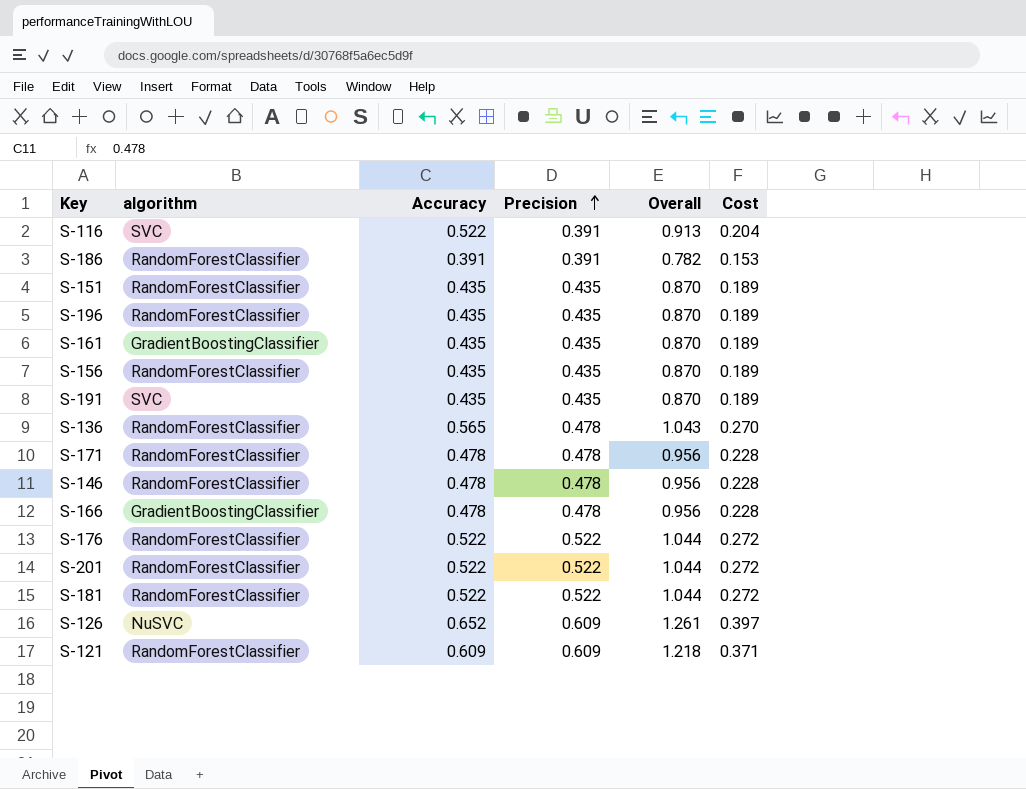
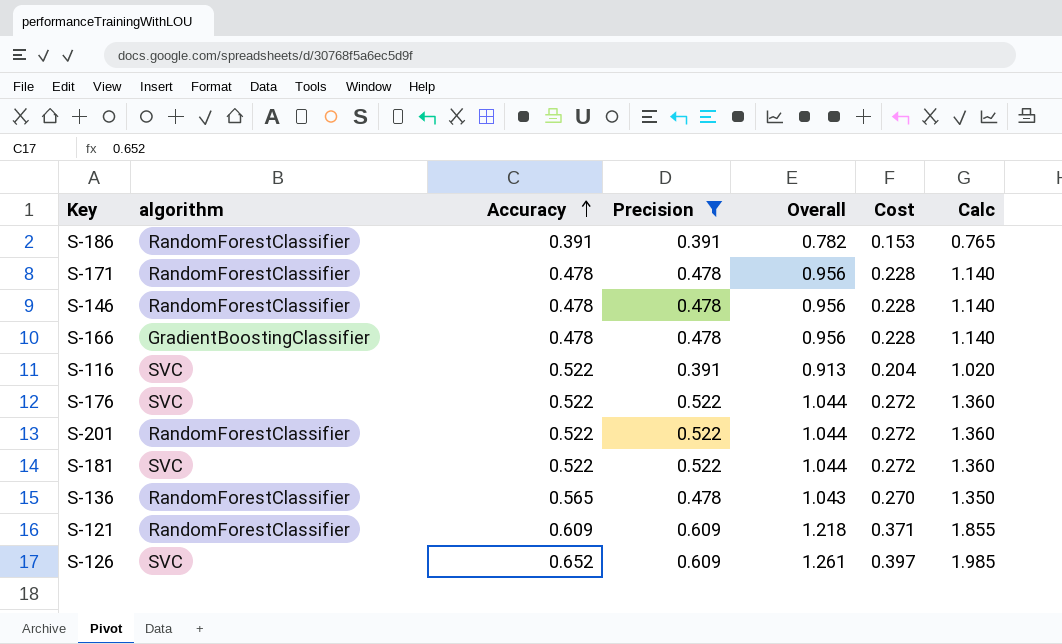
filter: none -> Precision != 0.435
row order: Precision ascending -> Accuracy ascending
column Calc | formula: none -> [Cost] * 5
S-176 | algorithm: RandomForestClassifier -> SVC
S-181 | algorithm: RandomForestClassifier -> SVC
S-126 | algorithm: NuSVC -> SVC

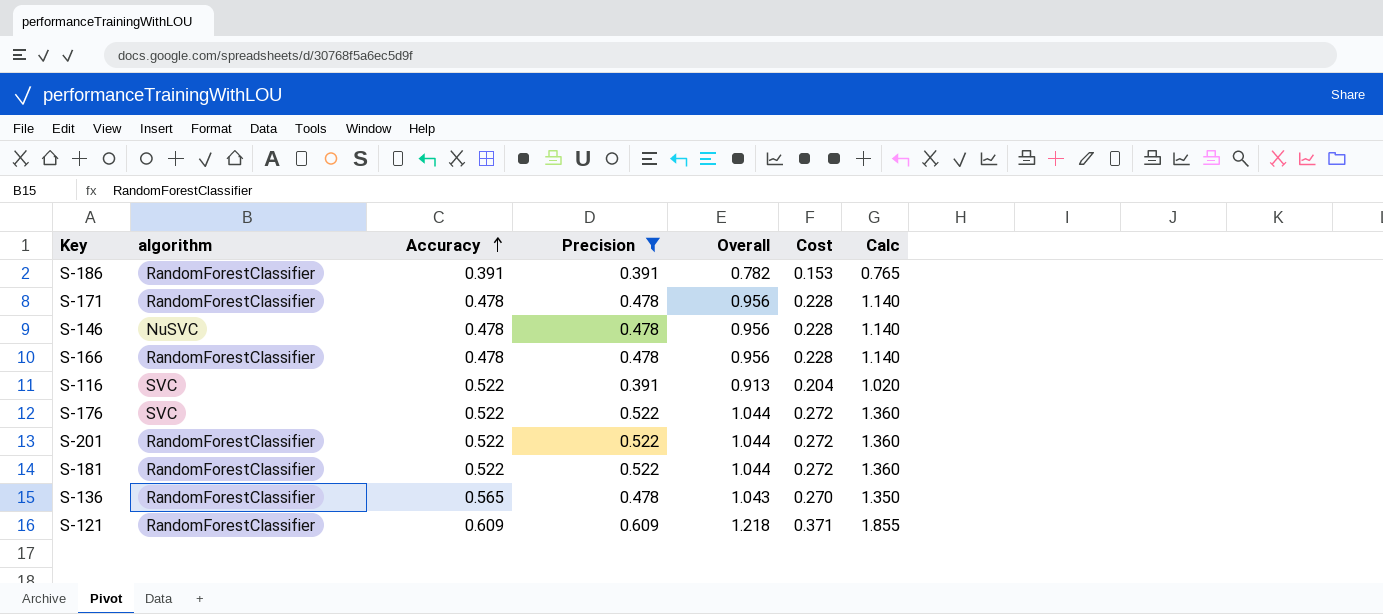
row S-126: SVC | 0.652 | 0.609 | 1.261 | 0.397 | 1.985 -> none
S-146 | algorithm: RandomForestClassifier -> NuSVC
S-166 | algorithm: GradientBoostingClassifier -> RandomForestClassifier
S-181 | algorithm: SVC -> RandomForestClassifier

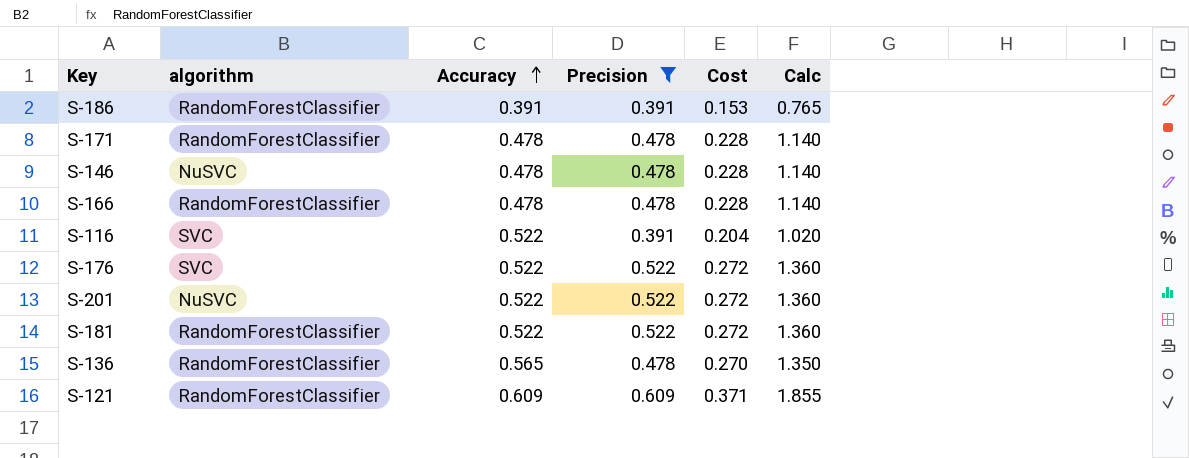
column Overall | formula: [Accuracy] + [Precision] -> none
S-201 | algorithm: RandomForestClassifier -> NuSVC

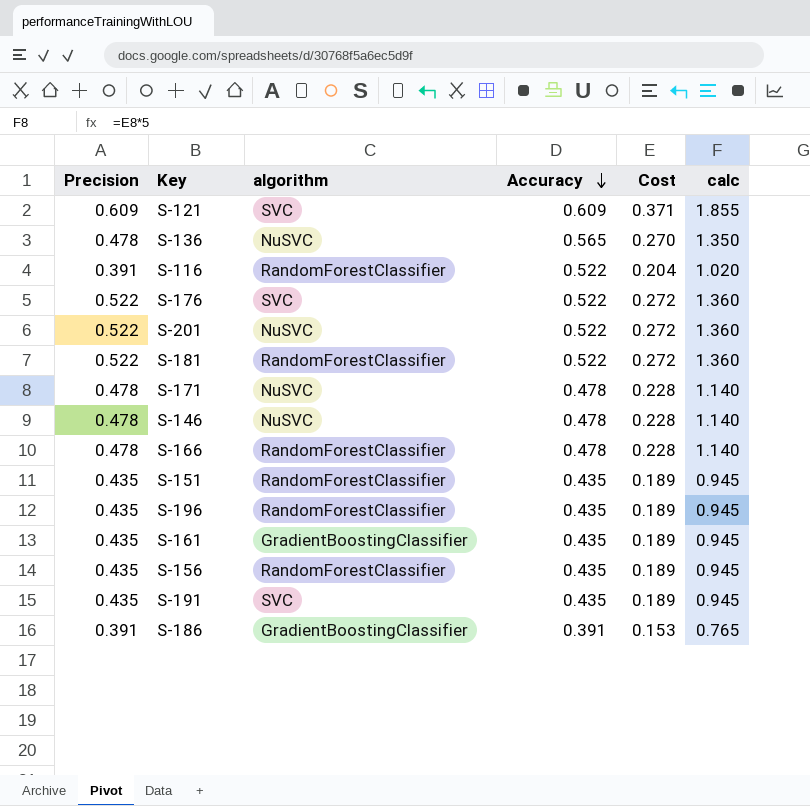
filter: Precision != 0.435 -> none
row order: Accuracy ascending -> Accuracy descending
column Precision | position: 4 -> 1
column name: Calc -> calc
S-121 | algorithm: RandomForestClassifier -> SVC
S-136 | algorithm: RandomForestClassifier -> NuSVC
S-116 | algorithm: SVC -> RandomForestClassifier
S-171 | algorithm: RandomForestClassifier -> NuSVC
S-186 | algorithm: RandomForestClassifier -> GradientBoostingClassifier

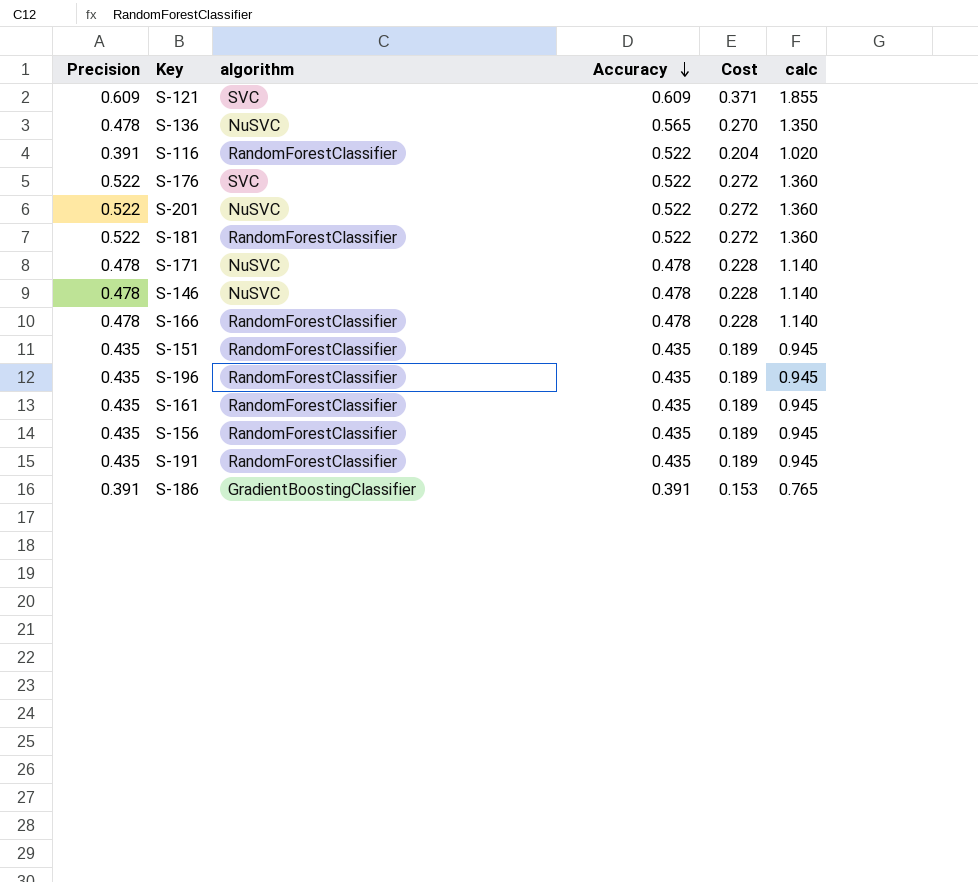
S-161 | algorithm: GradientBoostingClassifier -> RandomForestClassifier
S-191 | algorithm: SVC -> RandomForestClassifier

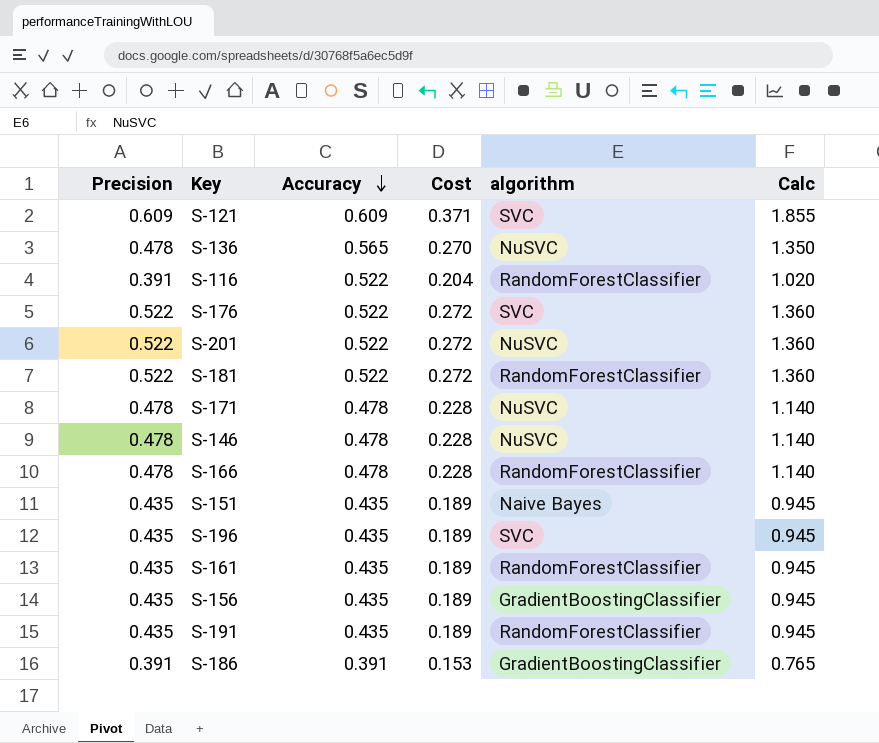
column algorithm | position: 3 -> 5
column name: calc -> Calc
S-151 | algorithm: RandomForestClassifier -> Naive Bayes
S-196 | algorithm: RandomForestClassifier -> SVC
S-156 | algorithm: RandomForestClassifier -> GradientBoostingClassifier

